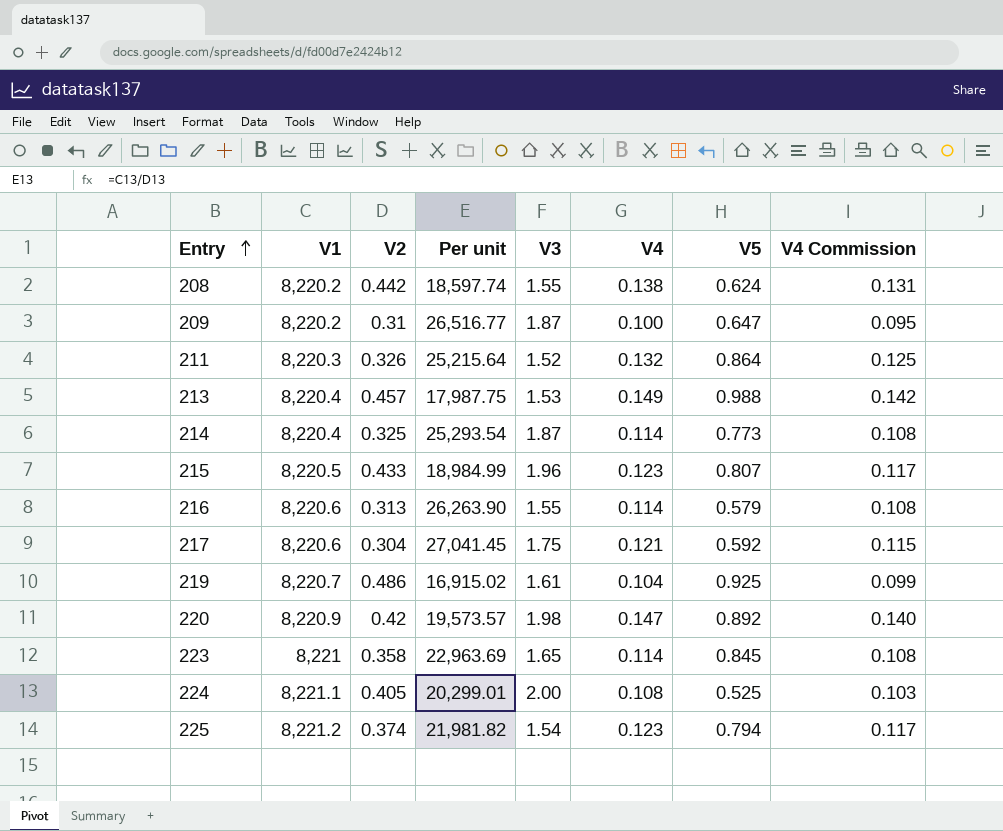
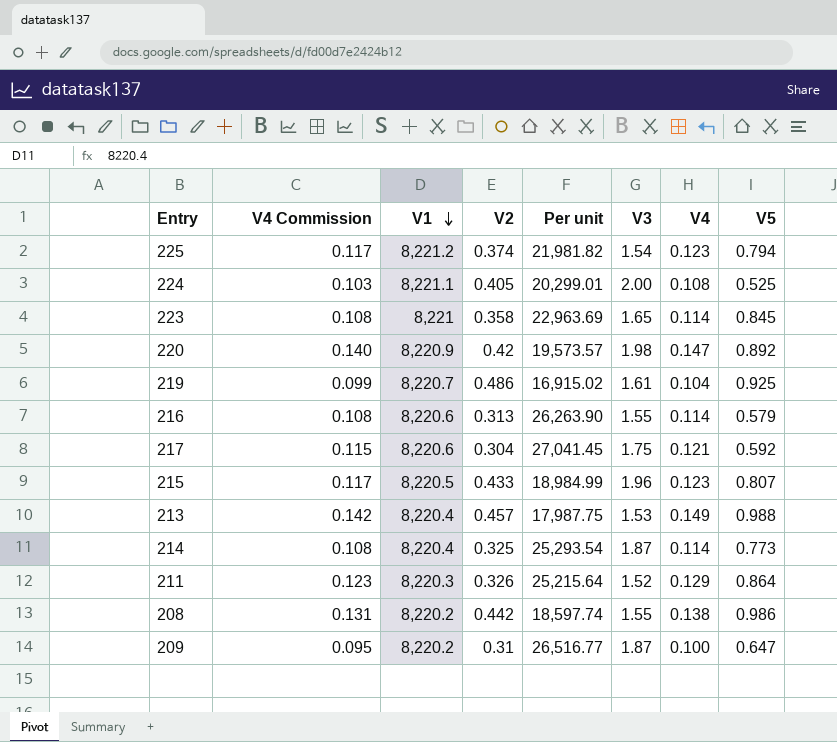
row order: Entry ascending -> V1 descending
column V4 Commission | position: 8 -> 2
211 | V4 Commission: 0.125 -> 0.123
211 | V4: 0.132 -> 0.129
208 | V5: 0.624 -> 0.986

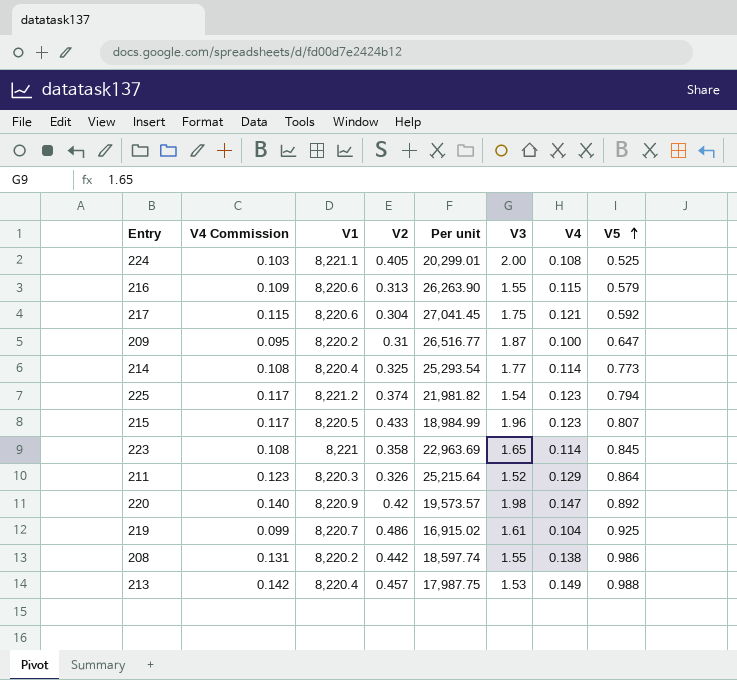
row order: V1 descending -> V5 ascending
216 | V4 Commission: 0.108 -> 0.109
216 | V4: 0.114 -> 0.115
214 | V3: 1.87 -> 1.77

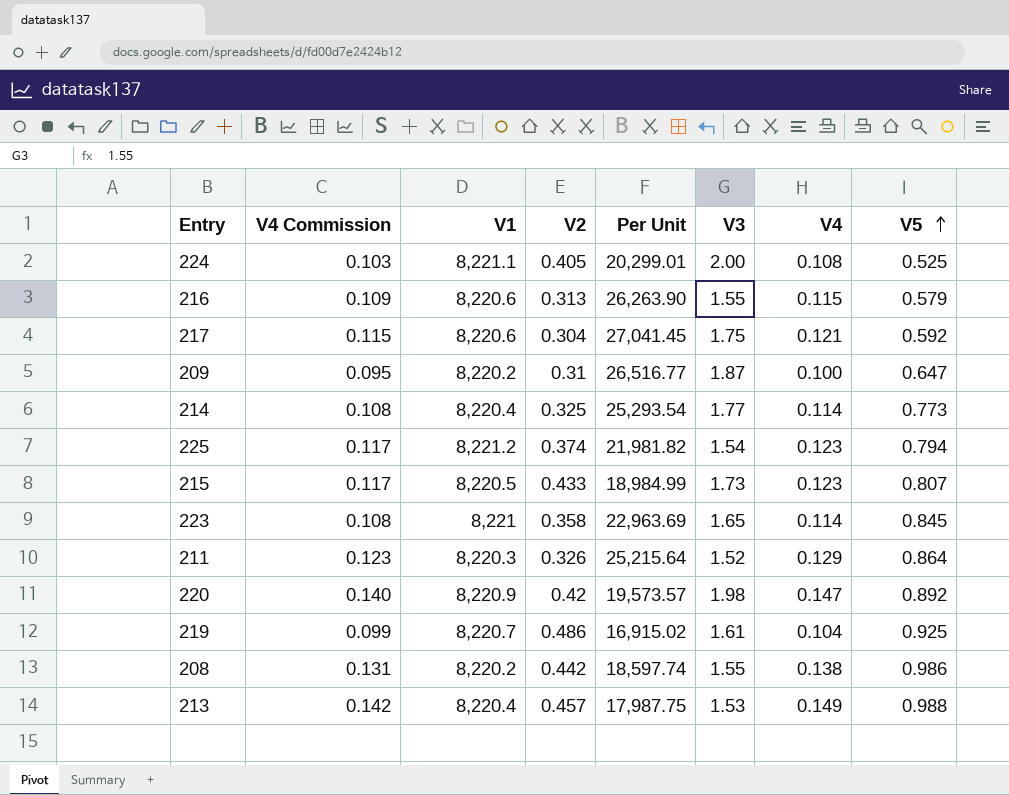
column name: Per unit -> Per Unit
215 | V3: 1.96 -> 1.73

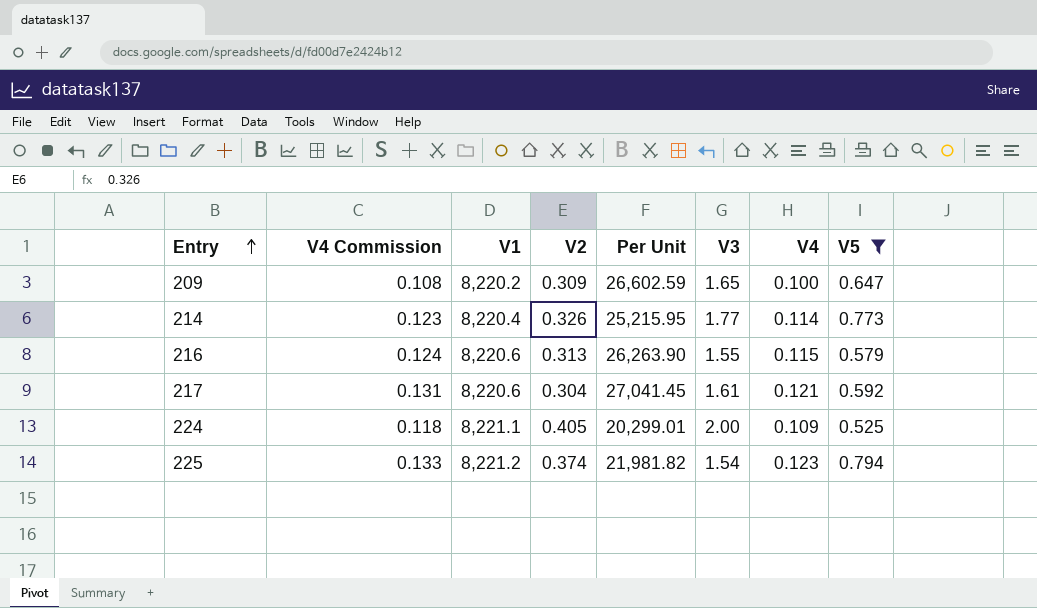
filter: none -> V5 <= 0.794
row order: V5 ascending -> Entry ascending
column V4 Commission | formula: [V4] * 0.95 -> [V4] * 1.08
209 | V2: 0.31 -> 0.309
209 | Per Unit: 26,516.77 -> 26,602.59
209 | V3: 1.87 -> 1.65
214 | V2: 0.325 -> 0.326
214 | Per Unit: 25,293.54 -> 25,215.95
217 | V3: 1.75 -> 1.61
224 | V4: 0.108 -> 0.109

